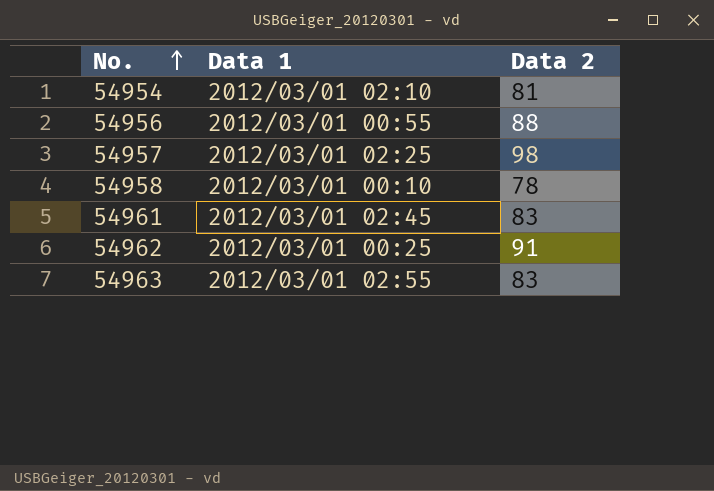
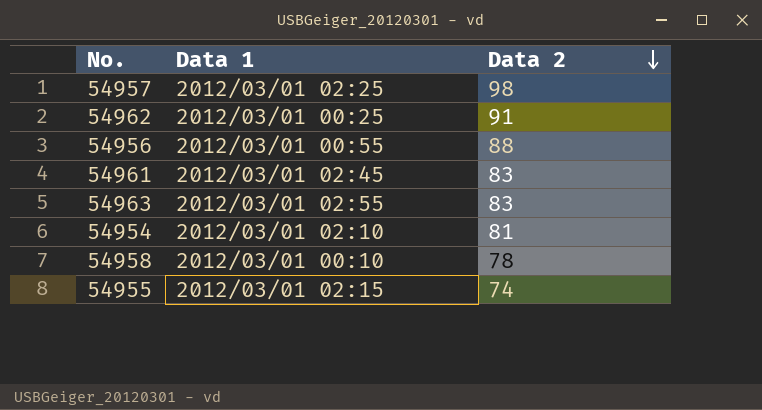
row order: No. ascending -> Data 2 descending
row 54955: none -> 2012/03/01 02:15 | 74

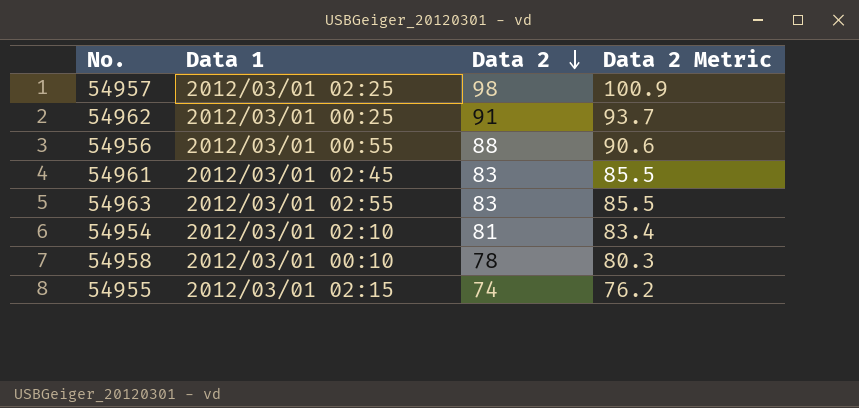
column Data 2 Metric | formula: none -> [Data 2] * 1.03

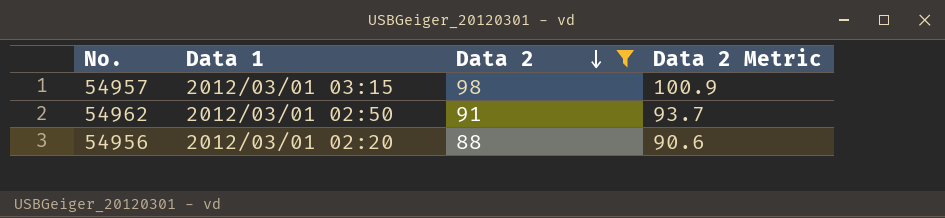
filter: none -> Data 2 >= 88
54957 | Data 1: 2012/03/01 02:25 -> 2012/03/01 03:15
54962 | Data 1: 2012/03/01 00:25 -> 2012/03/01 02:50
54956 | Data 1: 2012/03/01 00:55 -> 2012/03/01 02:20

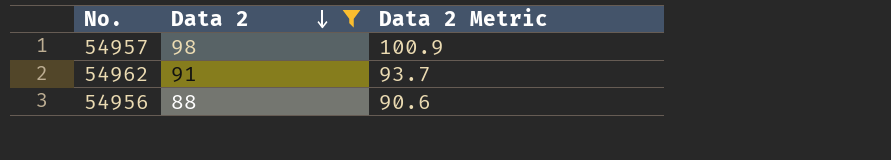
column Data 1 | position: 2 -> none

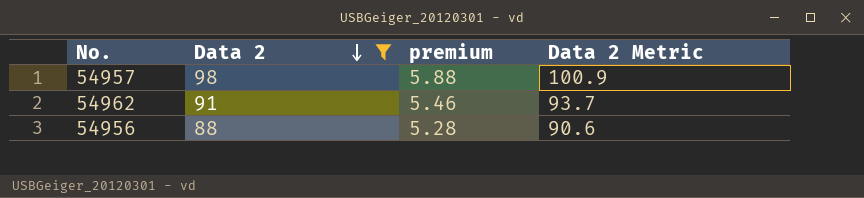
column premium | formula: none -> [Data 2] * 0.06

